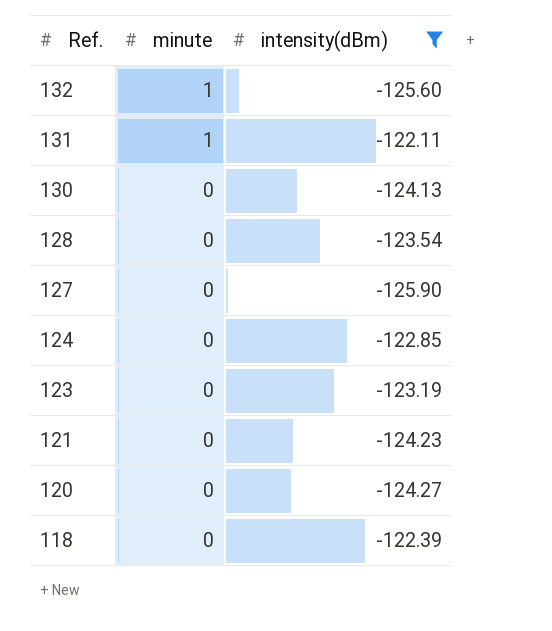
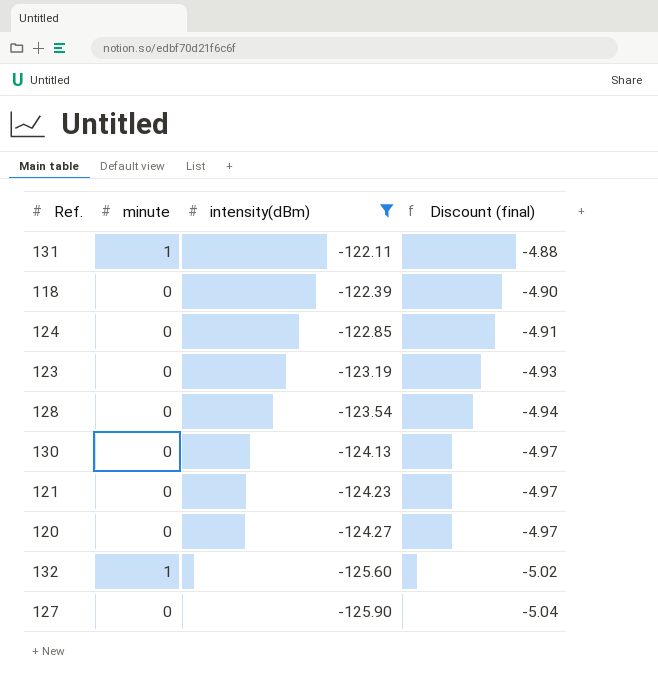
row order: Ref. descending -> intensity(dBm) descending
column Discount (final) | formula: none -> [intensity(dBm)] * 0.04

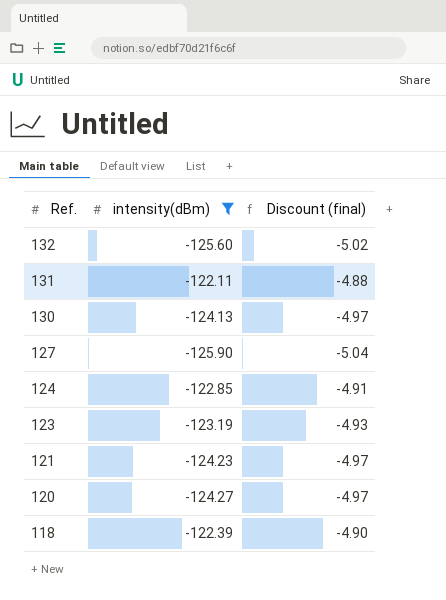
row order: intensity(dBm) descending -> Ref. descending
column minute | position: 2 -> none
row 128: 0 | -123.54 | -4.94 -> none

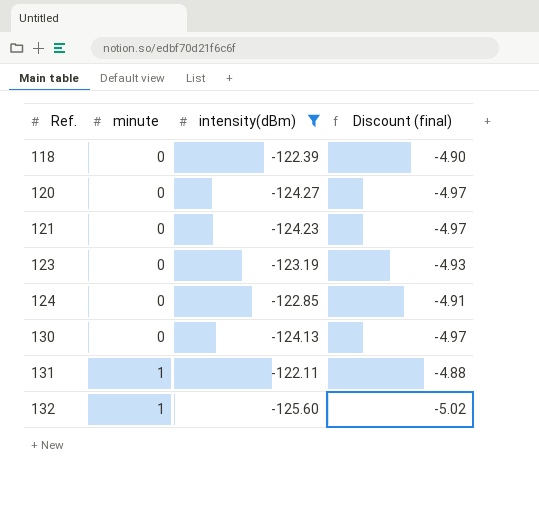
row order: Ref. descending -> Ref. ascending
column minute | position: none -> 2
row 127: -125.90 | -5.04 -> none

